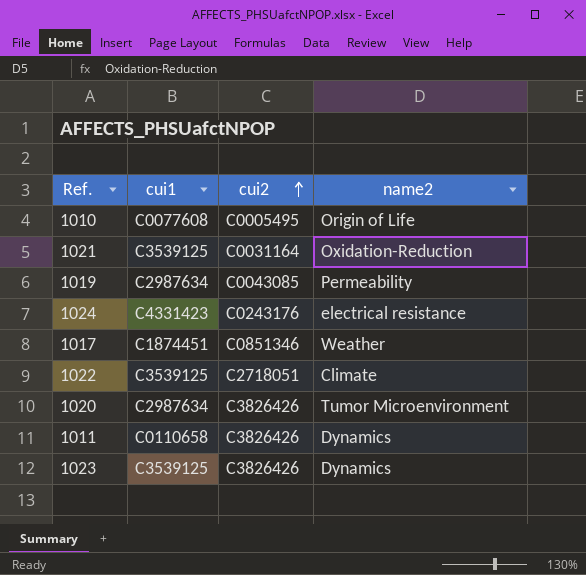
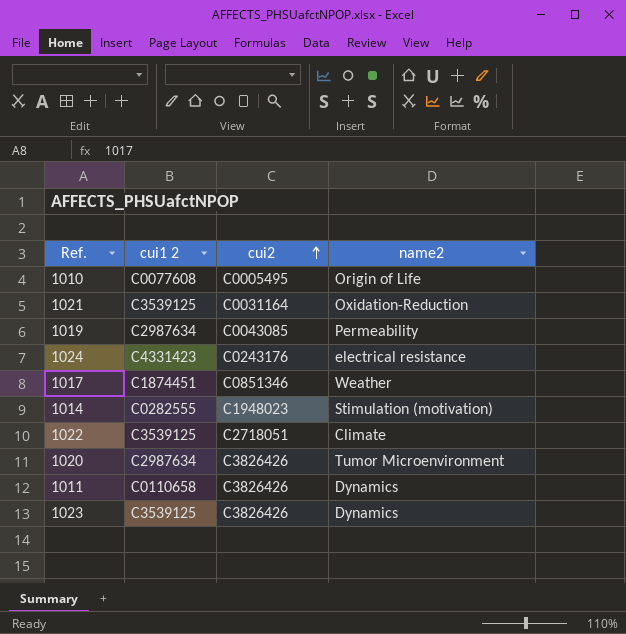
column name: cui1 -> cui1 2
row 1014: none -> C0282555 | C1948023 | Stimulation (motivation)

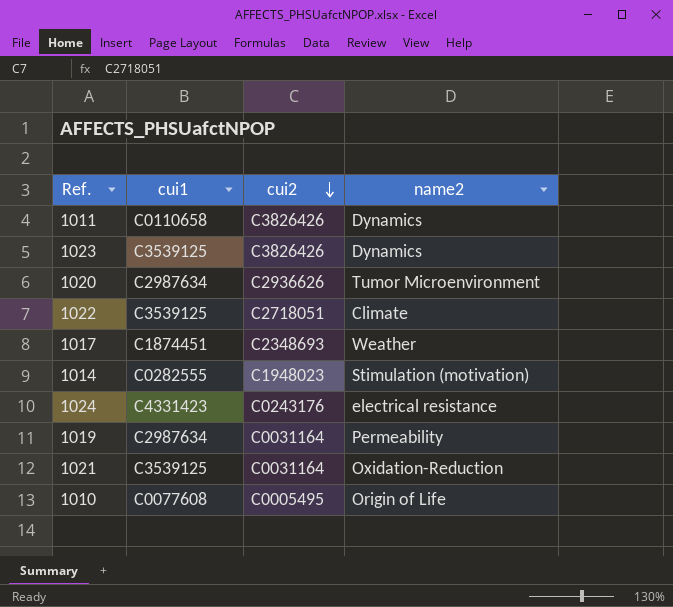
row order: cui2 ascending -> cui2 descending
column name: cui1 2 -> cui1
1020 | cui2: C3826426 -> C2936626
1017 | cui2: C0851346 -> C2348693
1019 | cui2: C0043085 -> C0031164

